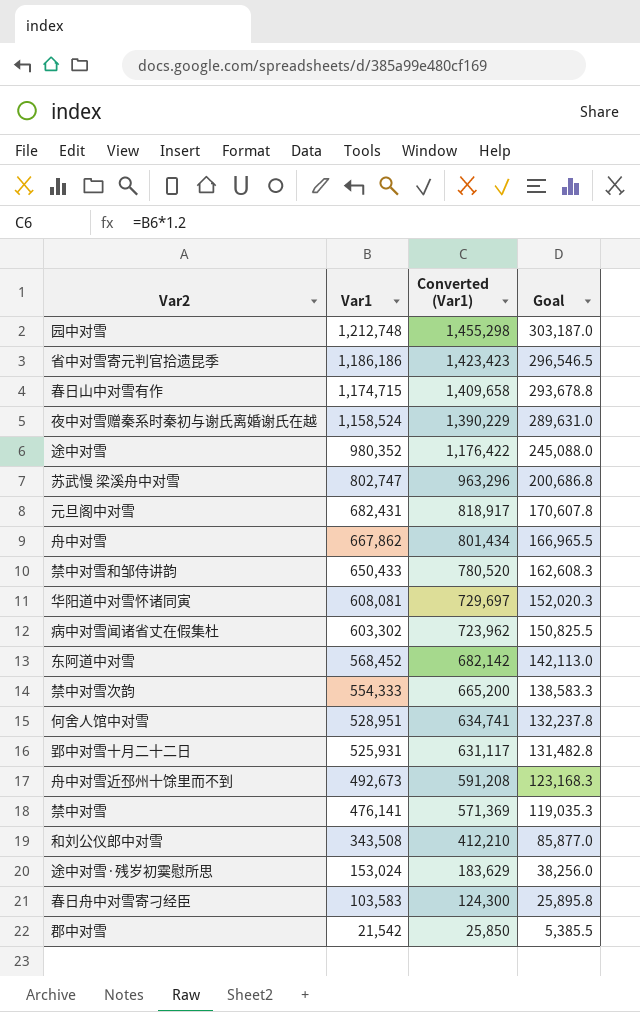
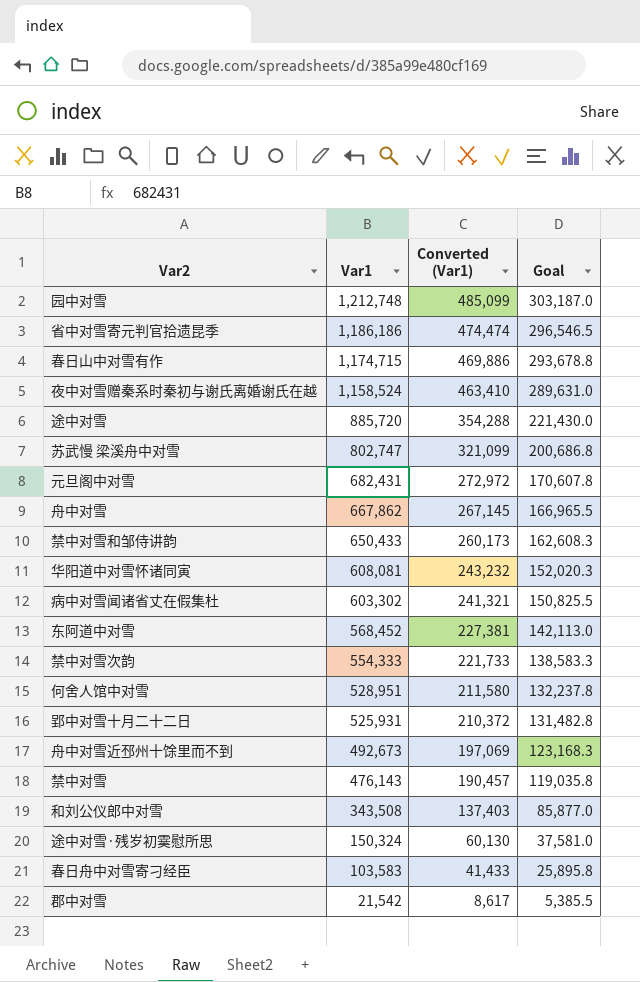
column Converted (Var1) | formula: [Var1] * 1.2 -> [Var1] * 0.4
途中对雪 | Var1: 980,352 -> 885,720
途中对雪 | Goal: 245,088.0 -> 221,430.0
禁中对雪 | Var1: 476,141 -> 476,143
禁中对雪 | Goal: 119,035.3 -> 119,035.8
途中对雪·残岁初霙慰所思 | Var1: 153,024 -> 150,324
途中对雪·残岁初霙慰所思 | Goal: 38,256.0 -> 37,581.0

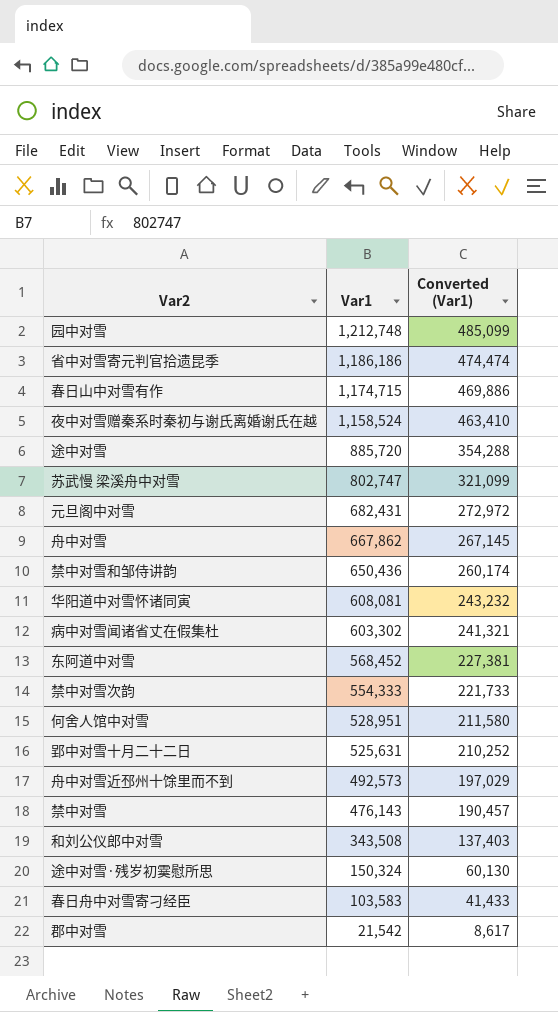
column Goal | formula: [Var1] * 0.25 -> none
禁中对雪和邹侍讲韵 | Var1: 650,433 -> 650,436
禁中对雪和邹侍讲韵 | Converted (Var1): 260,173 -> 260,174
郢中对雪十月二十二日 | Var1: 525,931 -> 525,631
郢中对雪十月二十二日 | Converted (Var1): 210,372 -> 210,252
舟中对雪近邳州十馀里而不到 | Var1: 492,673 -> 492,573
舟中对雪近邳州十馀里而不到 | Converted (Var1): 197,069 -> 197,029

